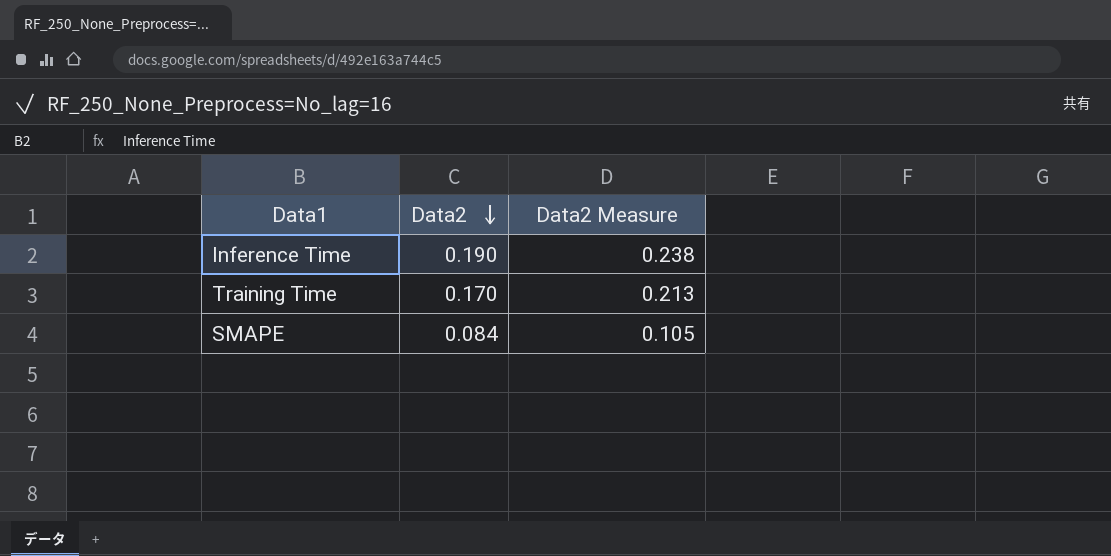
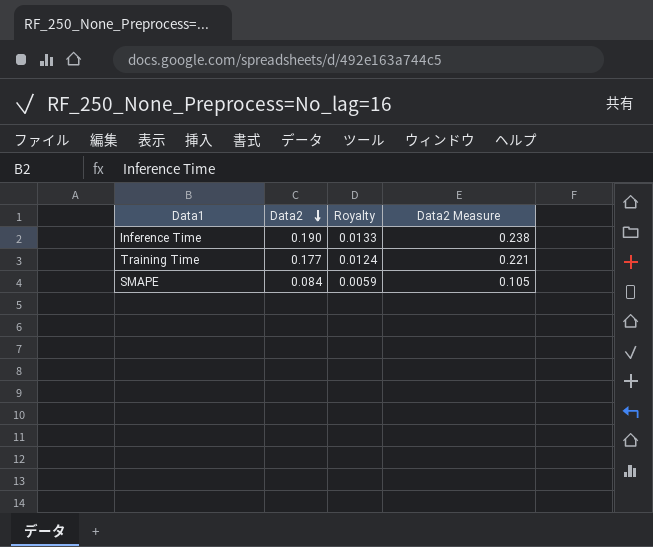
column Royalty | formula: none -> [Data2] * 0.07
Training Time | Data2: 0.170 -> 0.177
Training Time | Data2 Measure: 0.213 -> 0.221

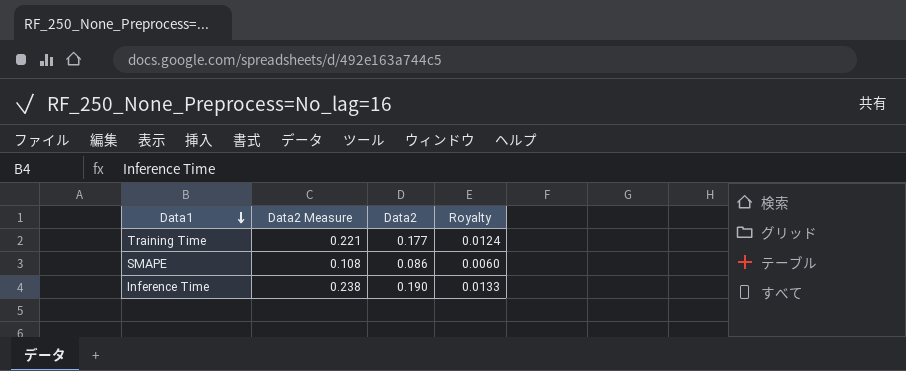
row order: Data2 descending -> Data1 descending
column Data2 Measure | position: 4 -> 2
SMAPE | Data2 Measure: 0.105 -> 0.108
SMAPE | Data2: 0.084 -> 0.086
SMAPE | Royalty: 0.0059 -> 0.0060

